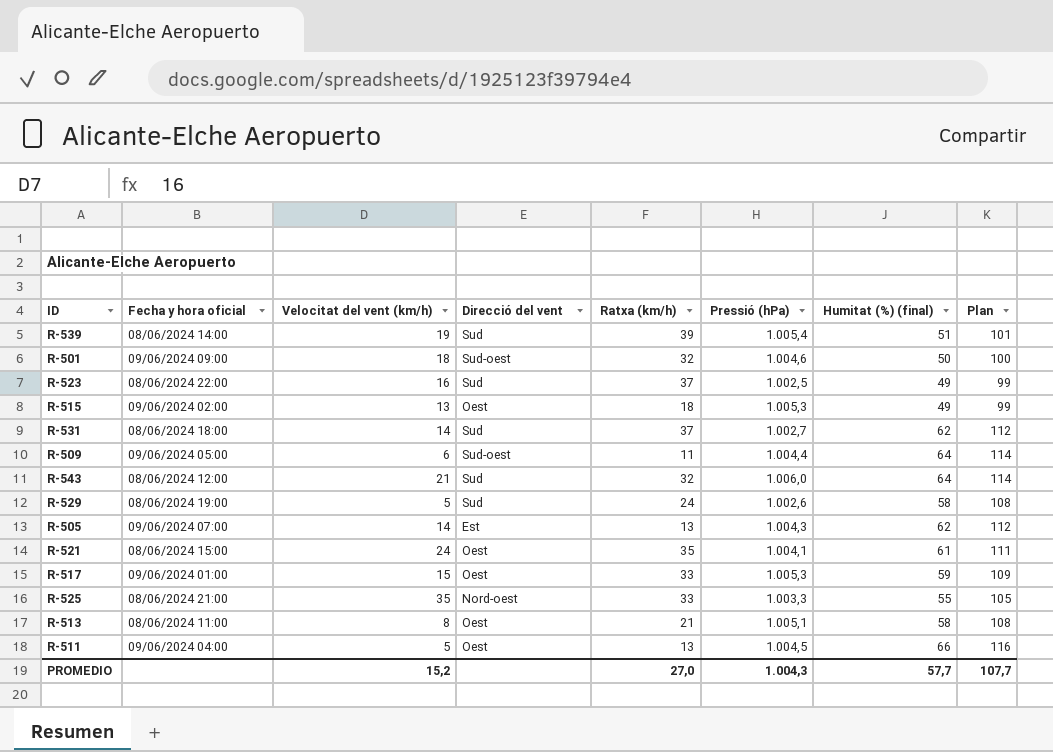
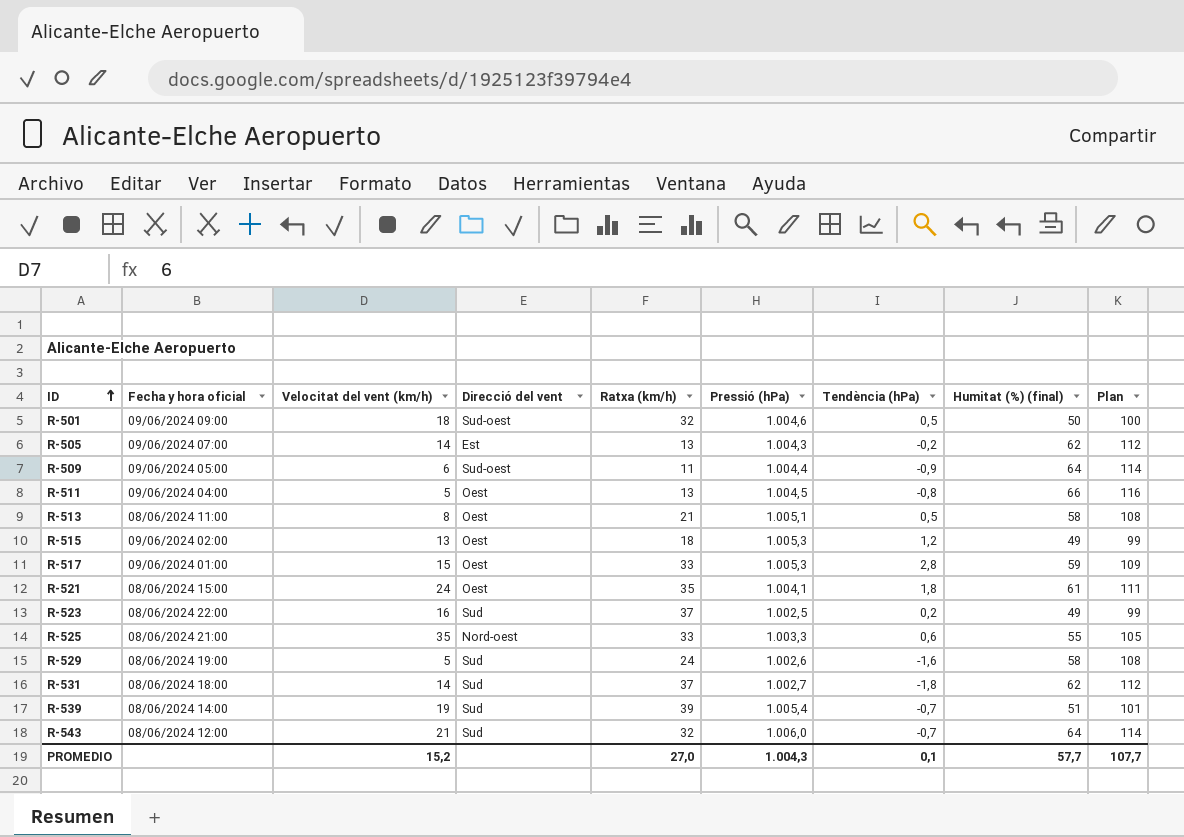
row order: none -> ID ascending
column Tendència (hPa) | position: none -> 7

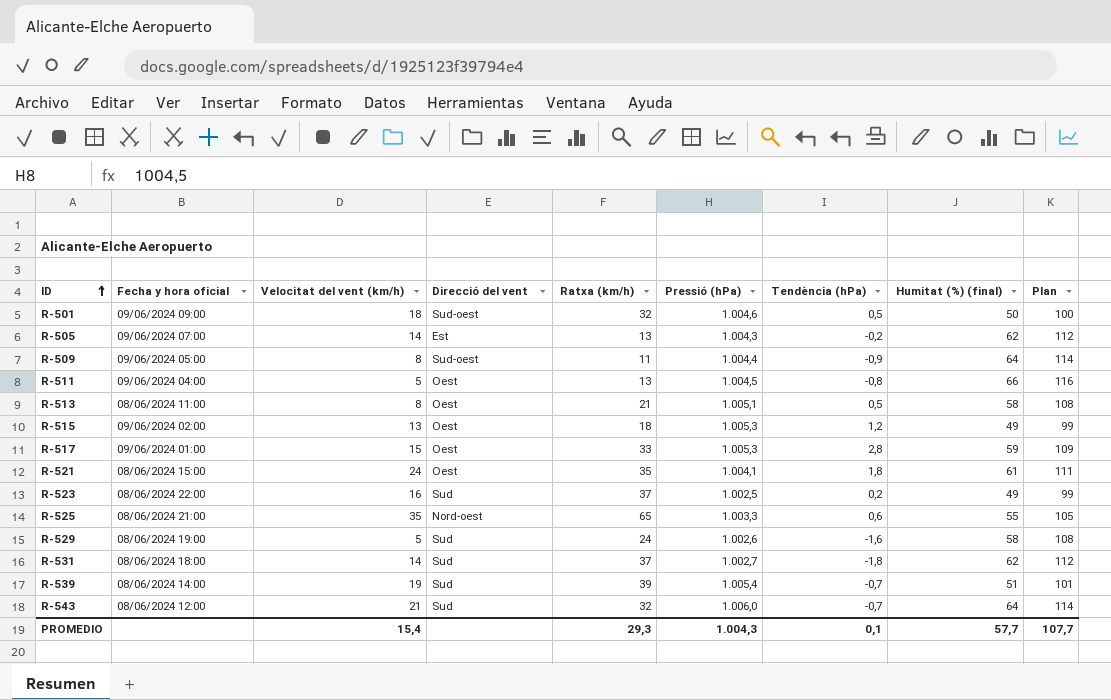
R-509 | Velocitat del vent (km/h): 6 -> 8
R-525 | Ratxa (km/h): 33 -> 65
PROMEDIO | Velocitat del vent (km/h): 15,2 -> 15,4
PROMEDIO | Ratxa (km/h): 27,0 -> 29,3

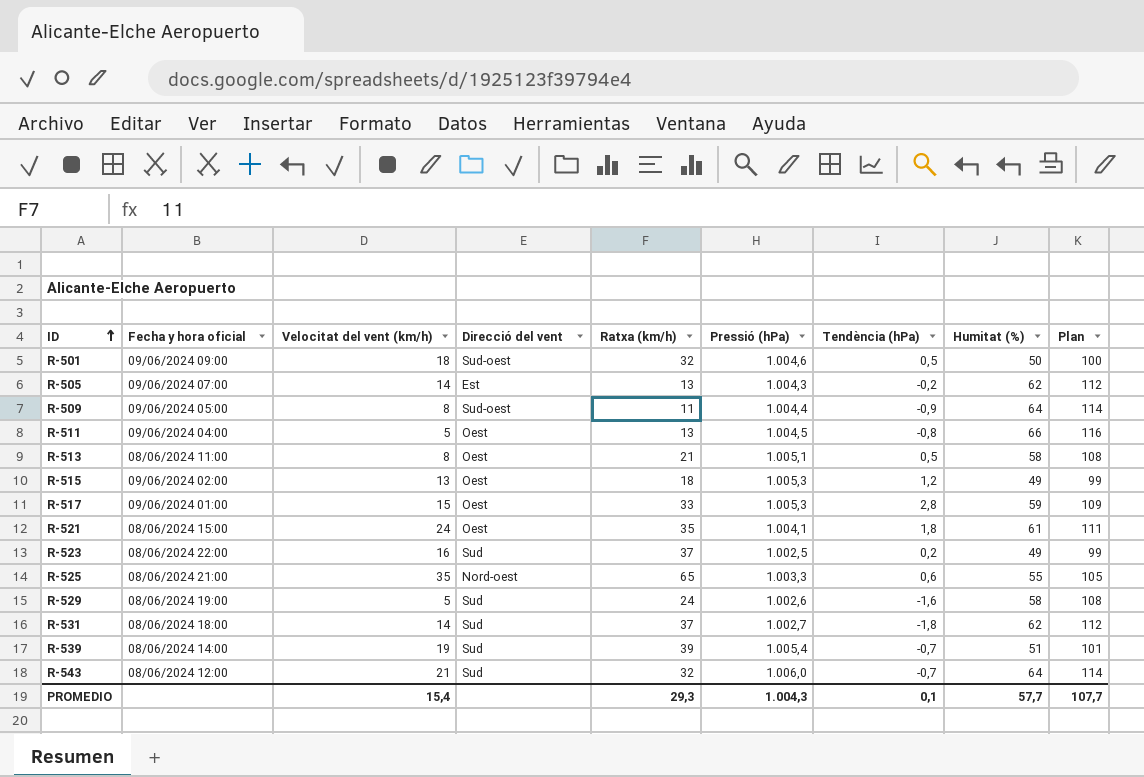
column name: Humitat (%) (final) -> Humitat (%)

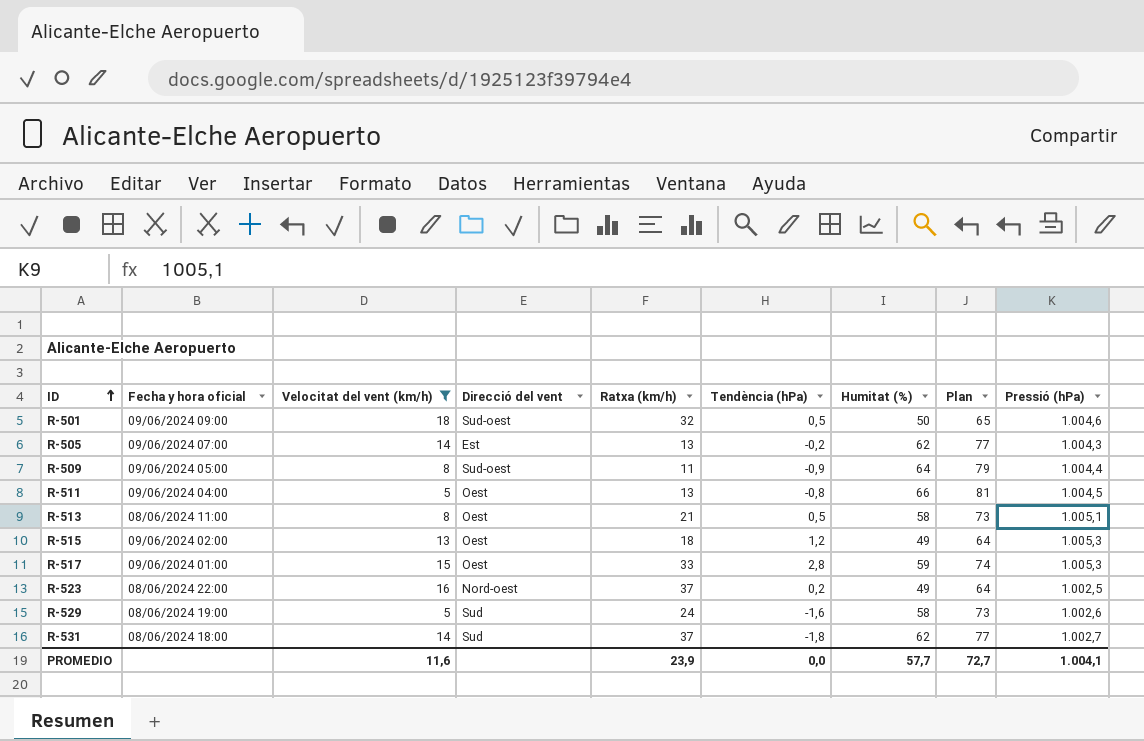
filter: none -> Velocitat del vent (km/h) <= 18
column Plan | formula: [Humitat (%)] + 50 -> [Humitat (%)] + 15
column Pressió (hPa) | position: 6 -> 9
R-523 | Direcció del vent: Sud -> Nord-oest
PROMEDIO | Velocitat del vent (km/h): 15,4 -> 11,6
PROMEDIO | Ratxa (km/h): 29,3 -> 23,9
PROMEDIO | Tendència (hPa): 0,1 -> 0,0
PROMEDIO | Plan: 107,7 -> 72,7
PROMEDIO | Pressió (hPa): 1.004,3 -> 1.004,1

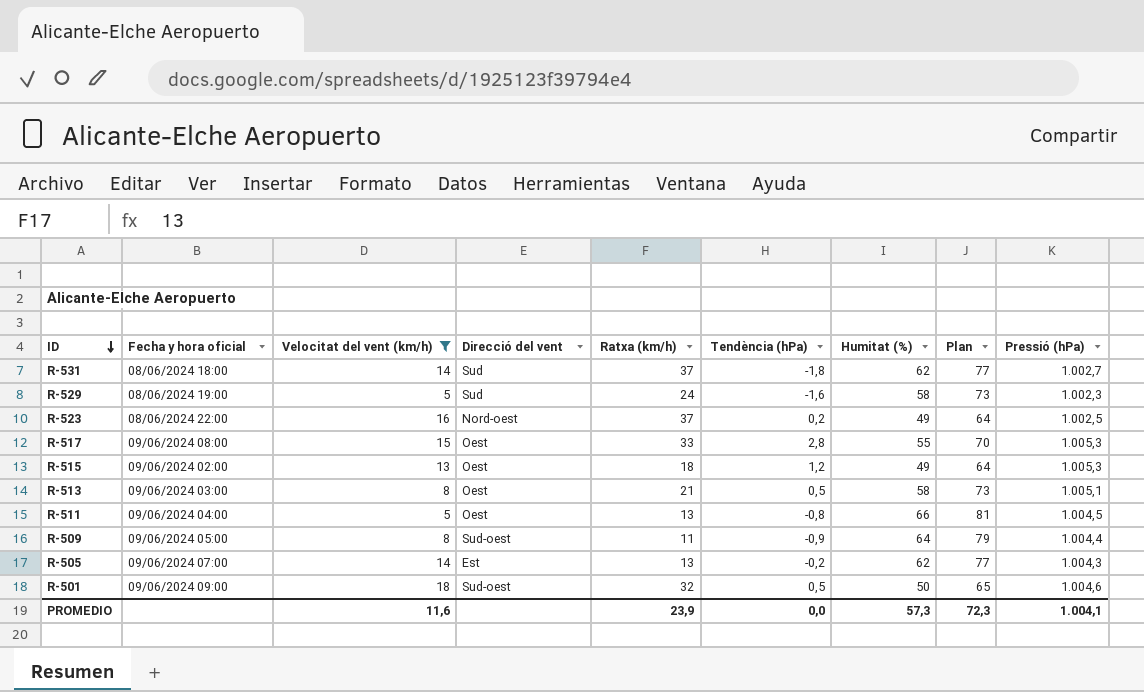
row order: ID ascending -> ID descending
R-529 | Pressió (hPa): 1.002,6 -> 1.002,3
R-517 | Fecha y hora oficial: 09/06/2024 01:00 -> 09/06/2024 08:00
R-517 | Humitat (%): 59 -> 55
R-517 | Plan: 74 -> 70
R-513 | Fecha y hora oficial: 08/06/2024 11:00 -> 09/06/2024 03:00
PROMEDIO | Humitat (%): 57,7 -> 57,3
PROMEDIO | Plan: 72,7 -> 72,3

